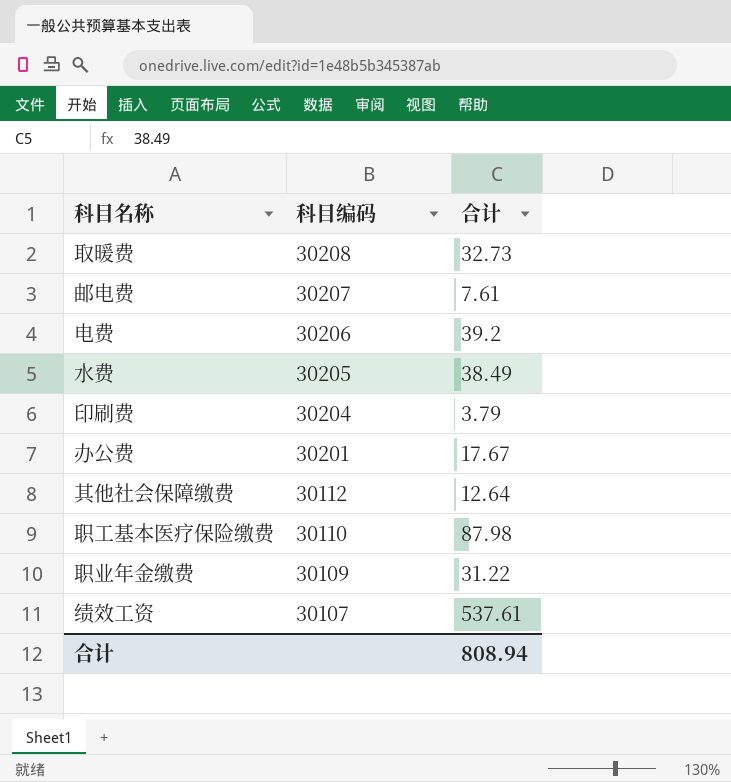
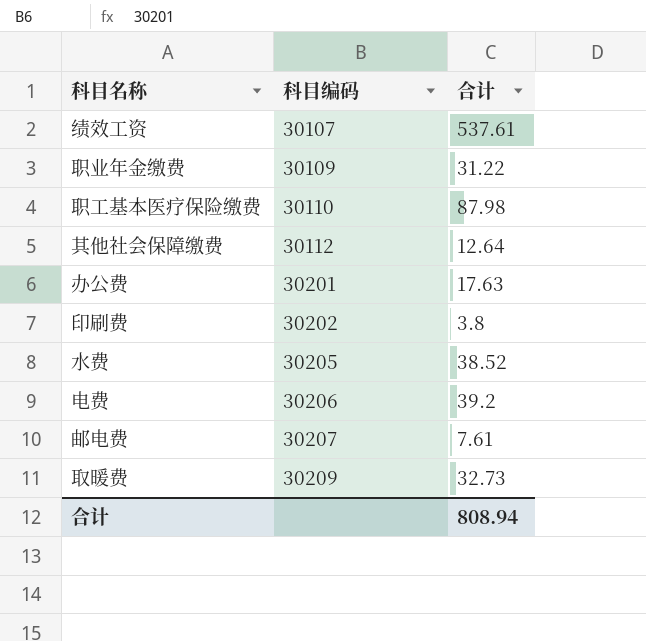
row order: 科目编码 descending -> 科目编码 ascending
办公费 | 合计: 17.67 -> 17.63
印刷费 | 科目编码: 30204 -> 30202
印刷费 | 合计: 3.79 -> 3.8
水费 | 合计: 38.49 -> 38.52
取暖费 | 科目编码: 30208 -> 30209

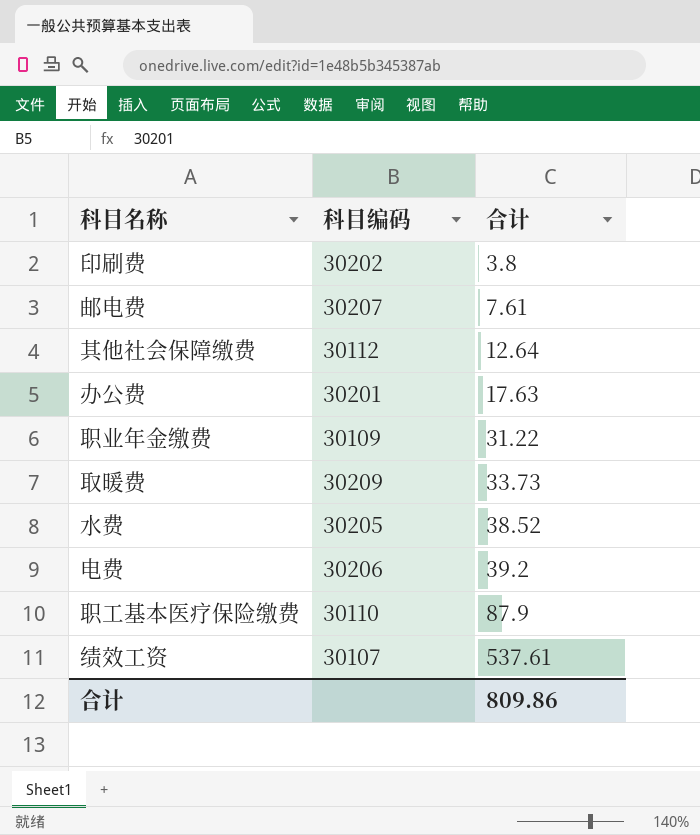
row order: 科目编码 ascending -> 合计 ascending
取暖费 | 合计: 32.73 -> 33.73
职工基本医疗保险缴费 | 合计: 87.98 -> 87.9
合计 | 合计: 808.94 -> 809.86

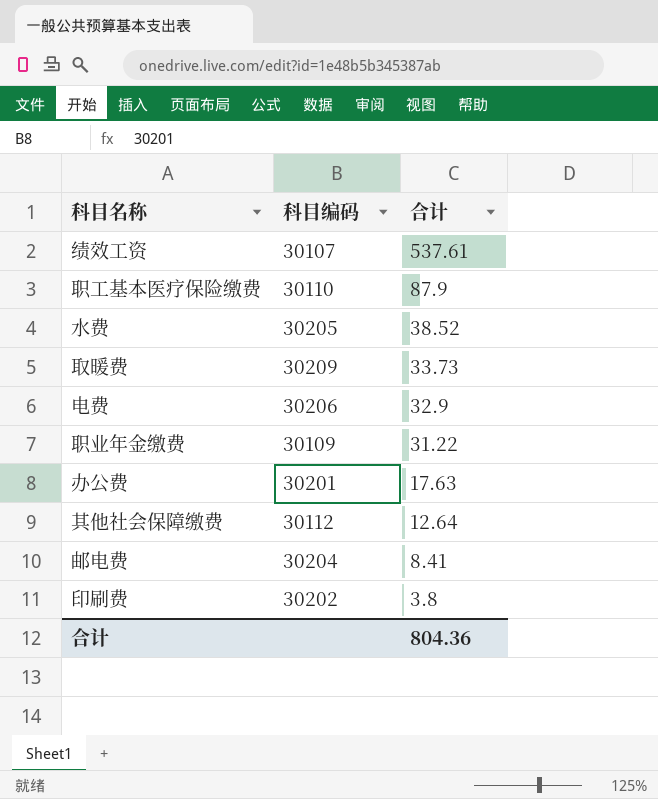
row order: 合计 ascending -> 合计 descending
电费 | 合计: 39.2 -> 32.9
邮电费 | 科目编码: 30207 -> 30204
邮电费 | 合计: 7.61 -> 8.41
合计 | 合计: 809.86 -> 804.36

